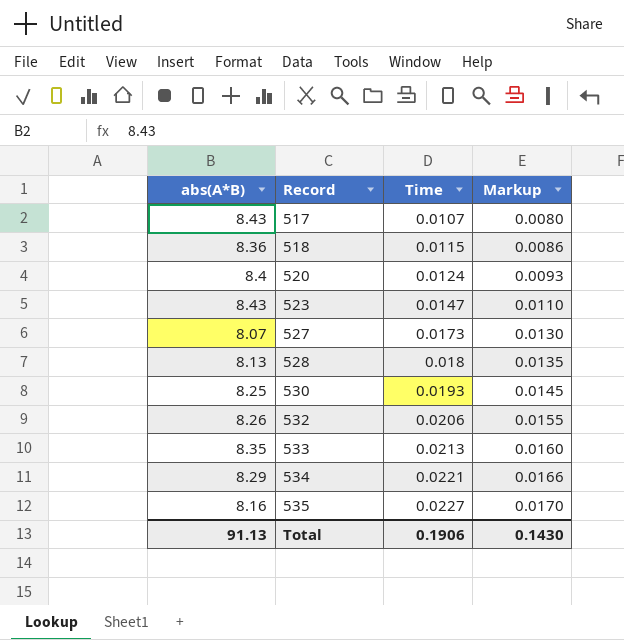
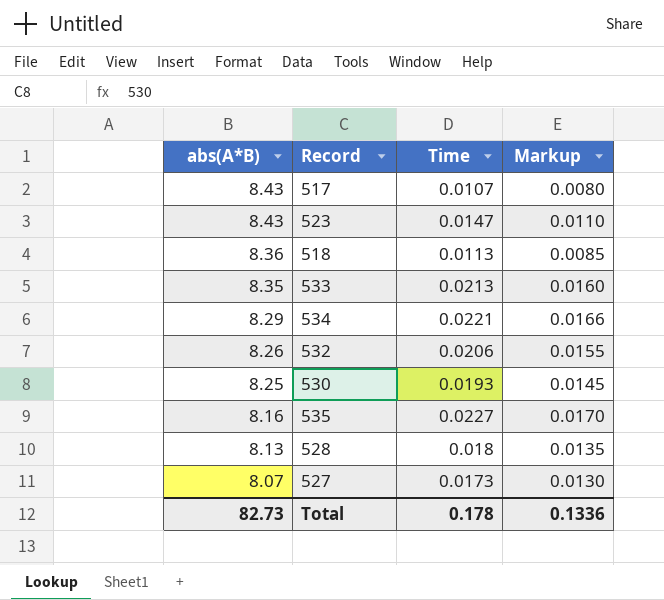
row order: Record ascending -> abs(A*B) descending
row 520: 8.4 | 0.0124 | 0.0093 -> none
518 | Time: 0.0115 -> 0.0113
518 | Markup: 0.0086 -> 0.0085
Total | abs(A*B): 91.13 -> 82.73
Total | Time: 0.1906 -> 0.178
Total | Markup: 0.1430 -> 0.1336

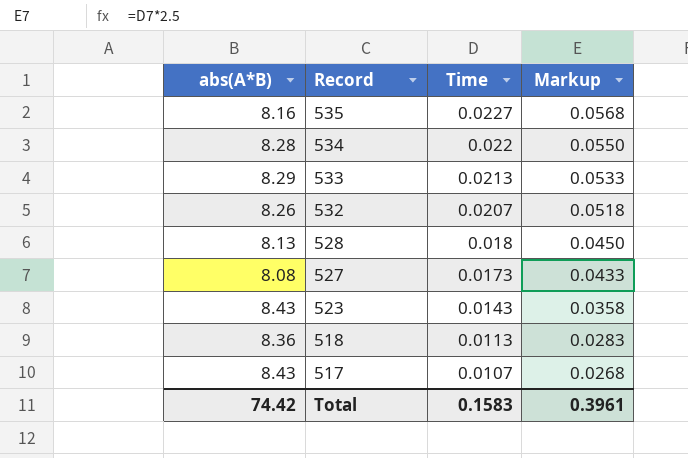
row order: abs(A*B) descending -> Record descending
column Markup | formula: [Time] * 0.75 -> [Time] * 2.5
row 530: 8.25 | 0.0193 | 0.0145 -> none
534 | abs(A*B): 8.29 -> 8.28
534 | Time: 0.0221 -> 0.022
533 | abs(A*B): 8.35 -> 8.29
532 | Time: 0.0206 -> 0.0207
527 | abs(A*B): 8.07 -> 8.08
523 | Time: 0.0147 -> 0.0143
Total | abs(A*B): 82.73 -> 74.42
Total | Time: 0.178 -> 0.1583
Total | Markup: 0.1336 -> 0.3961

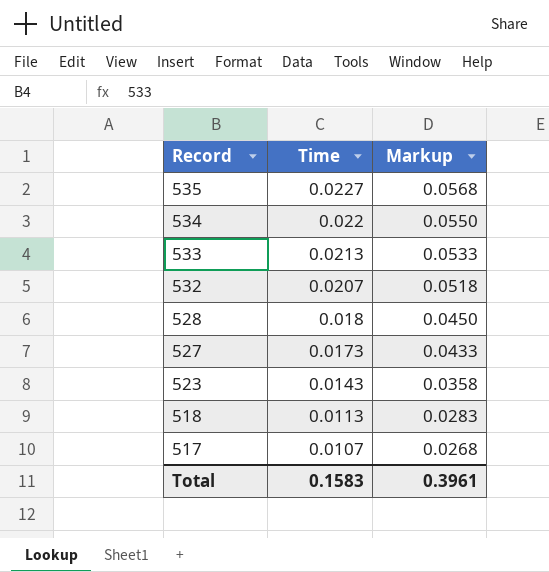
column abs(A*B) | position: 1 -> none

